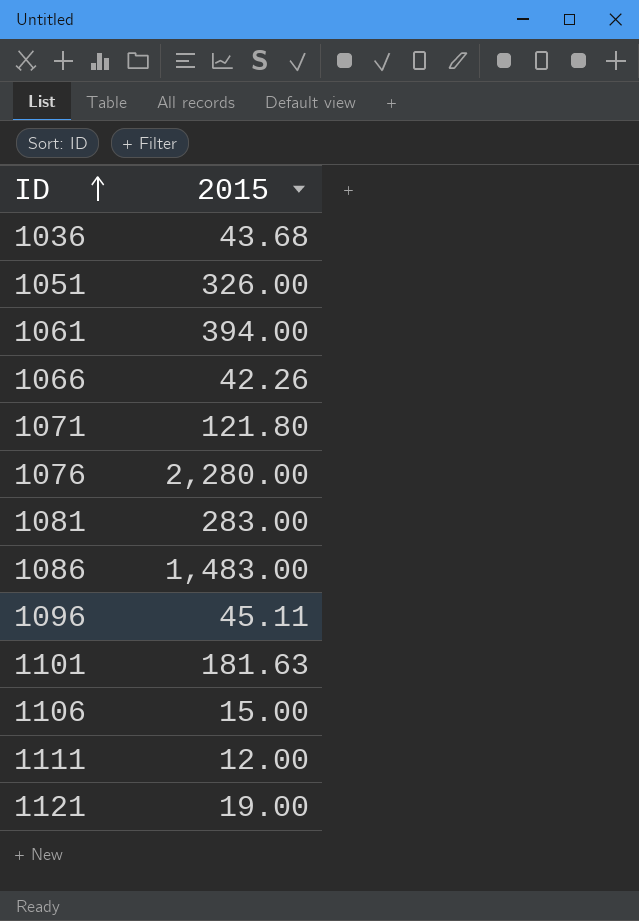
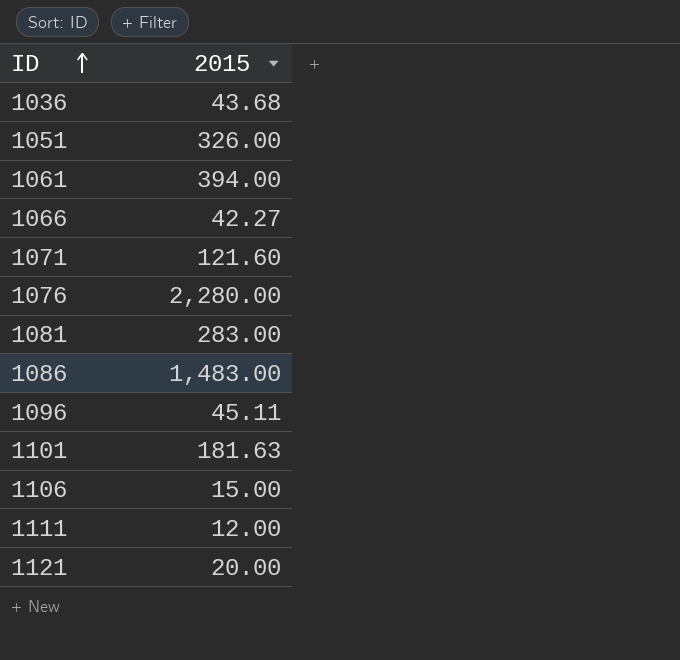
1066 | 2015: 42.26 -> 42.27
1071 | 2015: 121.80 -> 121.60
1121 | 2015: 19.00 -> 20.00

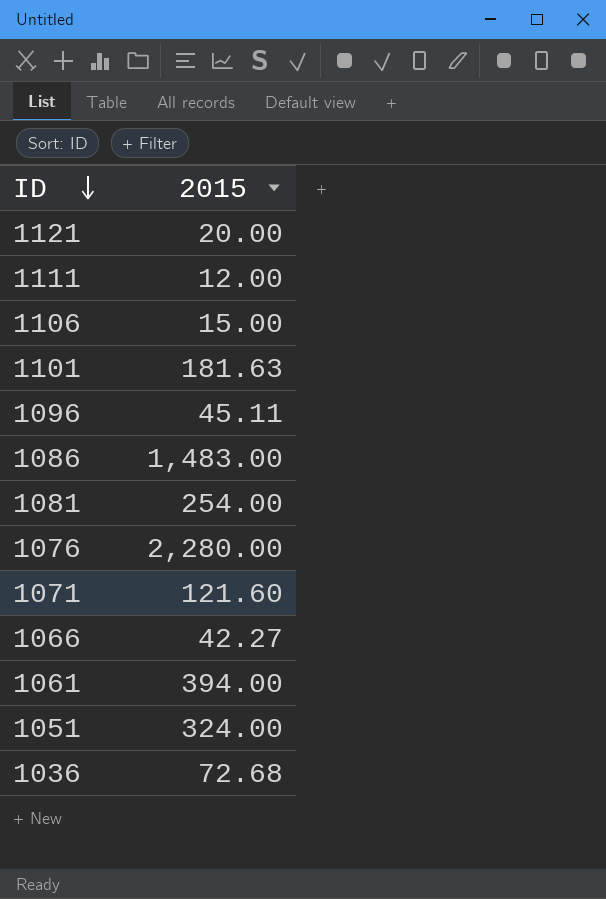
row order: ID ascending -> ID descending
1081 | 2015: 283.00 -> 254.00
1051 | 2015: 326.00 -> 324.00
1036 | 2015: 43.68 -> 72.68

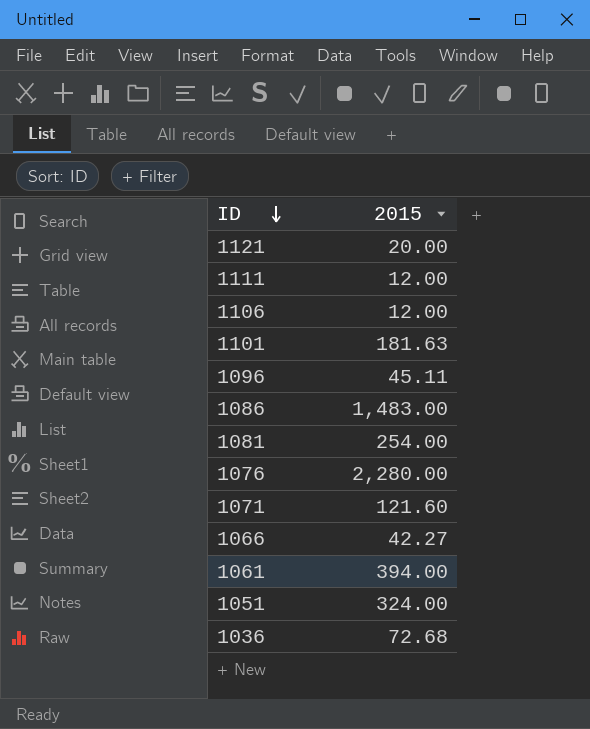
1106 | 2015: 15.00 -> 12.00

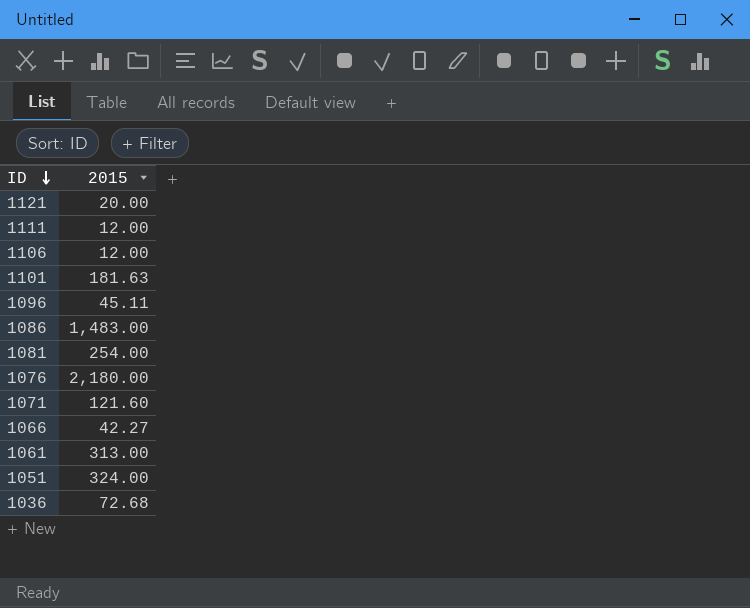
1076 | 2015: 2,280.00 -> 2,180.00
1061 | 2015: 394.00 -> 313.00

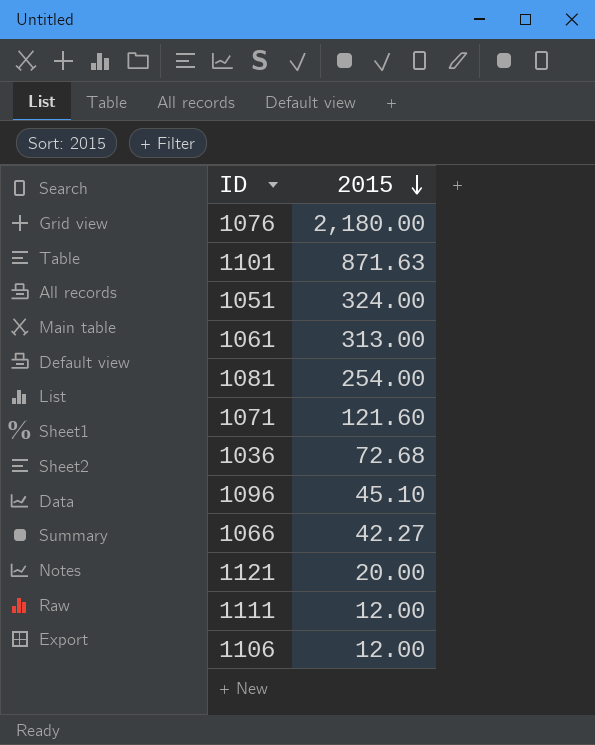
row order: ID descending -> 2015 descending
row 1086: 1,483.00 -> none
1101 | 2015: 181.63 -> 871.63
1096 | 2015: 45.11 -> 45.10

